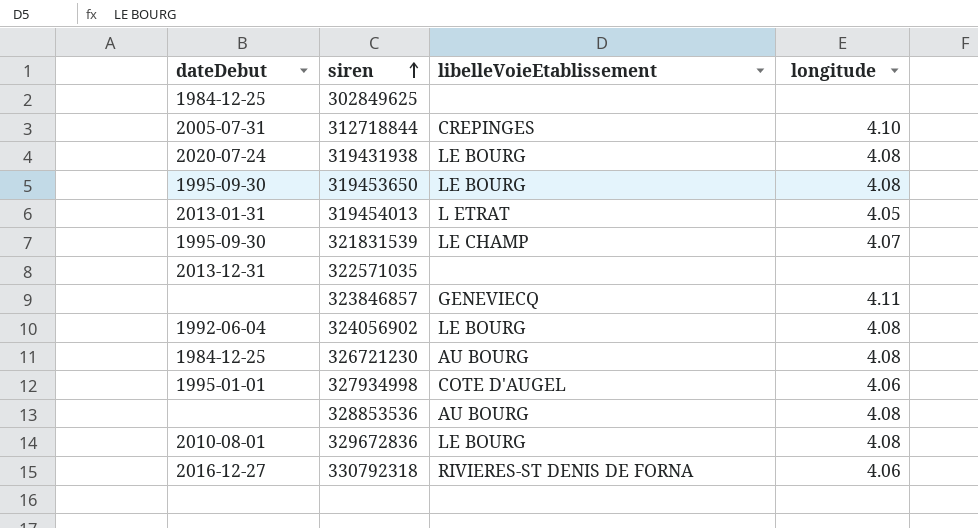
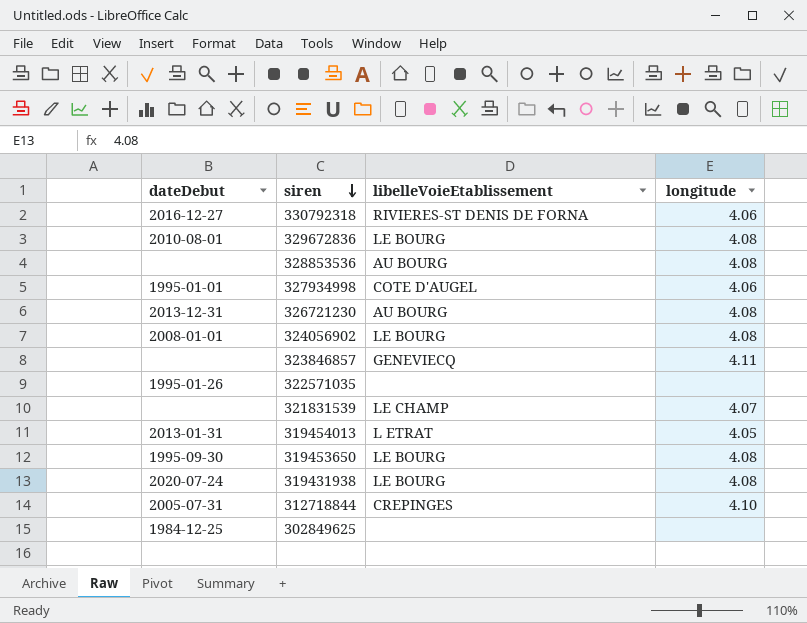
row order: siren ascending -> siren descending
326721230 | dateDebut: 1984-12-25 -> 2013-12-31
324056902 | dateDebut: 1992-06-04 -> 2008-01-01
322571035 | dateDebut: 2013-12-31 -> 1995-01-26
321831539 | dateDebut: 1995-09-30 -> none

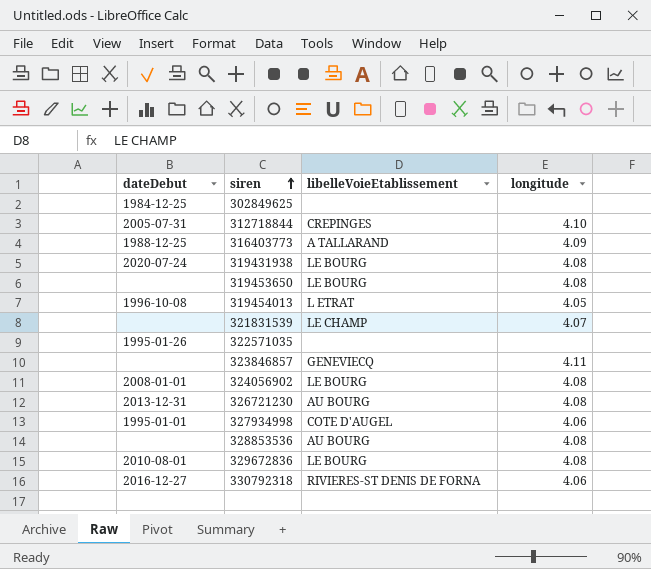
row order: siren descending -> siren ascending
row 316403773: none -> 1988-12-25 | A TALLARAND | 4.09
319453650 | dateDebut: 1995-09-30 -> none
319454013 | dateDebut: 2013-01-31 -> 1996-10-08

